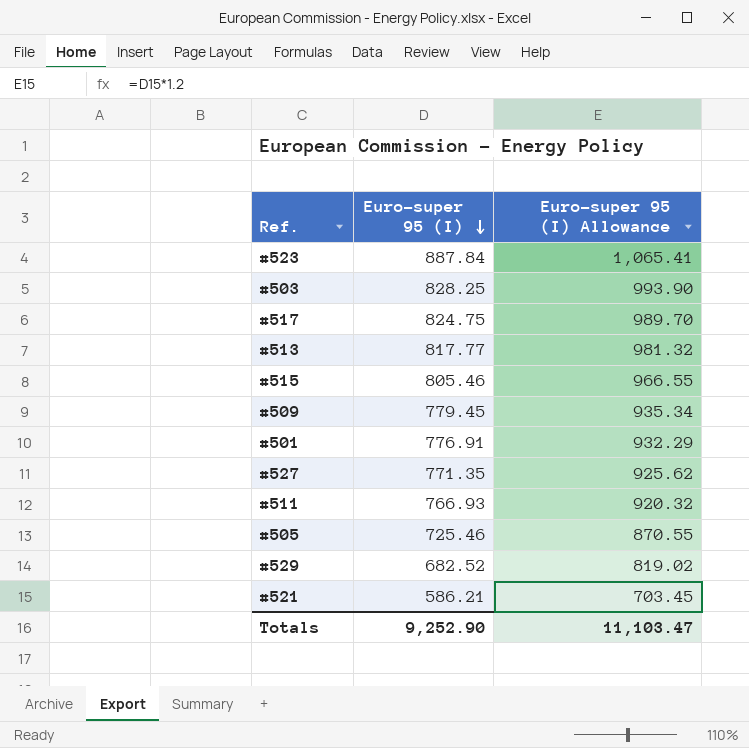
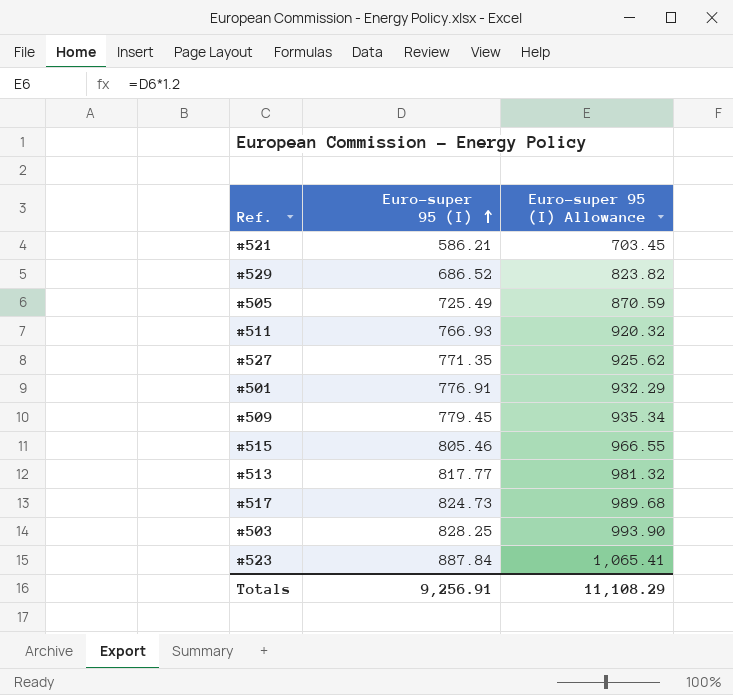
row order: Euro-super 95 (I) descending -> Euro-super 95 (I) ascending
#529 | Euro-super 95 (I): 682.52 -> 686.52
#529 | Euro-super 95 (I) Allowance: 819.02 -> 823.82
#505 | Euro-super 95 (I): 725.46 -> 725.49
#505 | Euro-super 95 (I) Allowance: 870.55 -> 870.59
#517 | Euro-super 95 (I): 824.75 -> 824.73
#517 | Euro-super 95 (I) Allowance: 989.70 -> 989.68
Totals | Euro-super 95 (I): 9,252.90 -> 9,256.91
Totals | Euro-super 95 (I) Allowance: 11,103.47 -> 11,108.29

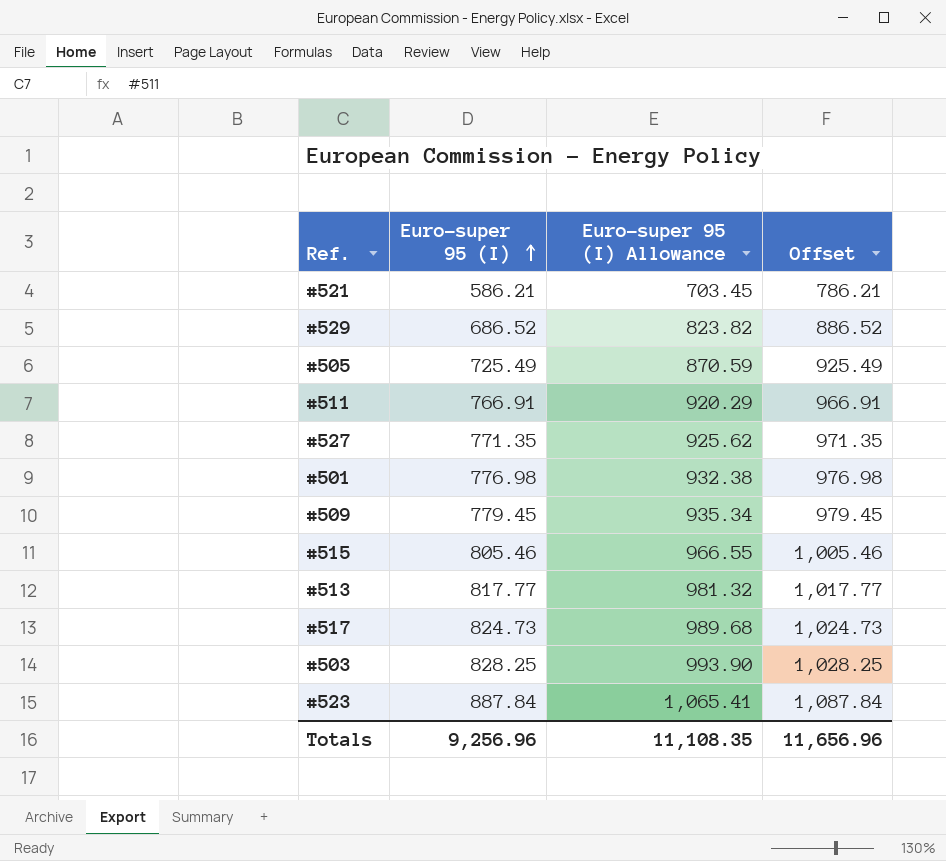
column Offset | formula: none -> [Euro-super 95 (I)] + 200
#511 | Euro-super 95 (I): 766.93 -> 766.91
#511 | Euro-super 95 (I) Allowance: 920.32 -> 920.29
#501 | Euro-super 95 (I): 776.91 -> 776.98
#501 | Euro-super 95 (I) Allowance: 932.29 -> 932.38
Totals | Euro-super 95 (I): 9,256.91 -> 9,256.96
Totals | Euro-super 95 (I) Allowance: 11,108.29 -> 11,108.35

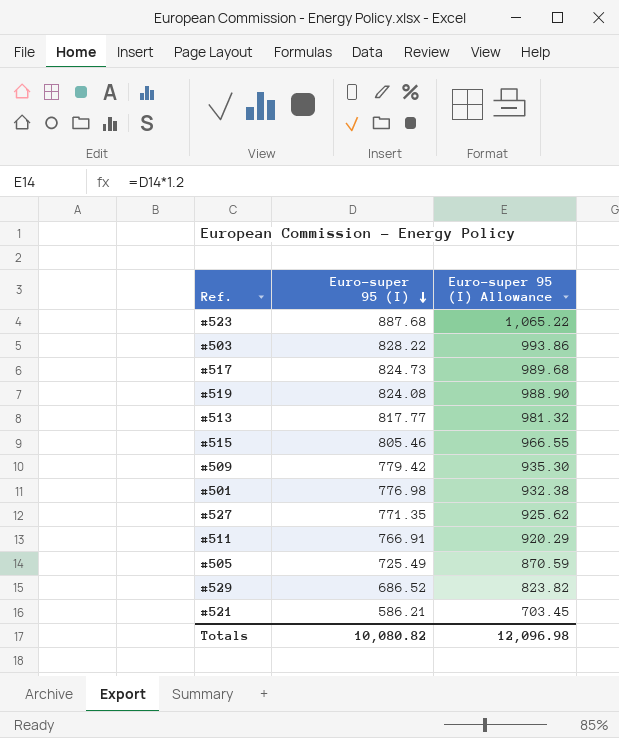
row order: Euro-super 95 (I) ascending -> Euro-super 95 (I) descending
column Offset | formula: [Euro-super 95 (I)] + 200 -> none
#523 | Euro-super 95 (I): 887.84 -> 887.68
#523 | Euro-super 95 (I) Allowance: 1,065.41 -> 1,065.22
#503 | Euro-super 95 (I): 828.25 -> 828.22
#503 | Euro-super 95 (I) Allowance: 993.90 -> 993.86
row #519: none -> 824.08 | 988.90
#509 | Euro-super 95 (I): 779.45 -> 779.42
#509 | Euro-super 95 (I) Allowance: 935.34 -> 935.30
Totals | Euro-super 95 (I): 9,256.96 -> 10,080.82
Totals | Euro-super 95 (I) Allowance: 11,108.35 -> 12,096.98

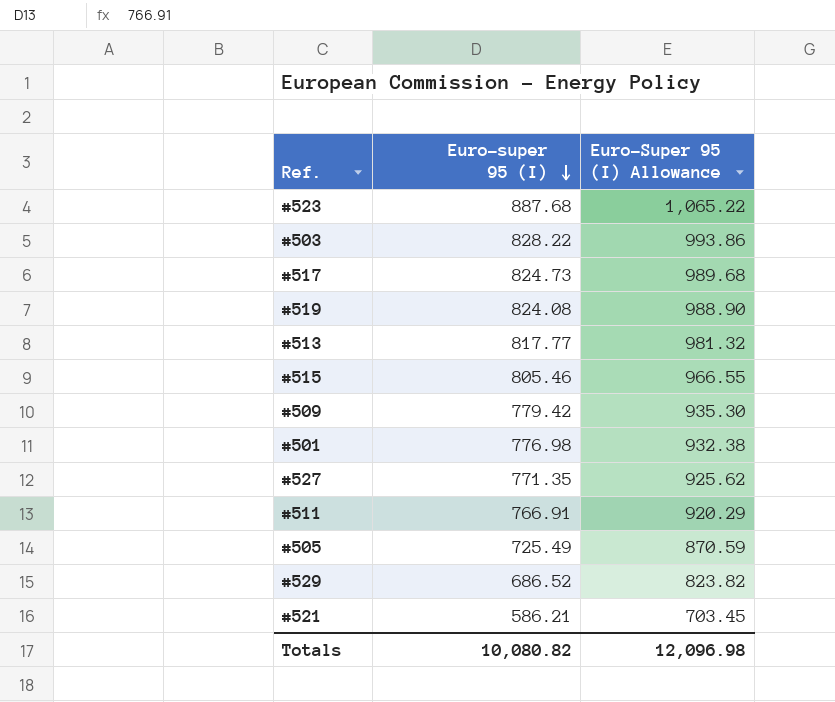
column name: Euro-super 95 (I) Allowance -> Euro-Super 95 (I) Allowance

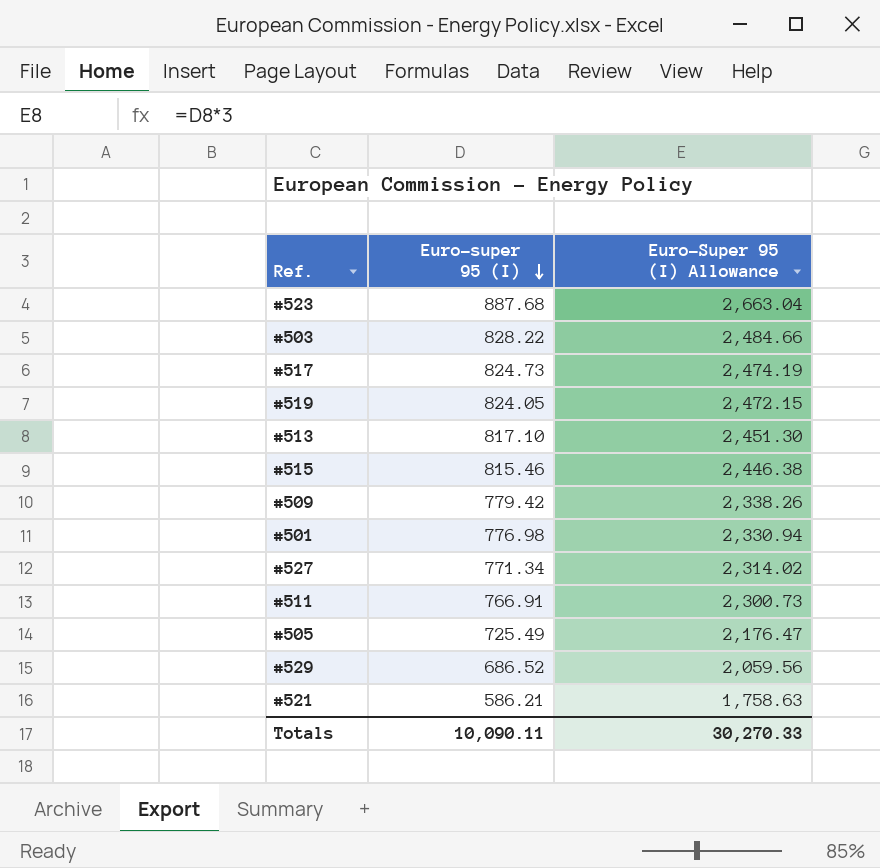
column Euro-Super 95 (I) Allowance | formula: [Euro-super 95 (I)] * 1.2 -> [Euro-super 95 (I)] * 3
#519 | Euro-super 95 (I): 824.08 -> 824.05
#513 | Euro-super 95 (I): 817.77 -> 817.10
#515 | Euro-super 95 (I): 805.46 -> 815.46
#527 | Euro-super 95 (I): 771.35 -> 771.34
Totals | Euro-super 95 (I): 10,080.82 -> 10,090.11
Totals | Euro-Super 95 (I) Allowance: 12,096.98 -> 30,270.33

